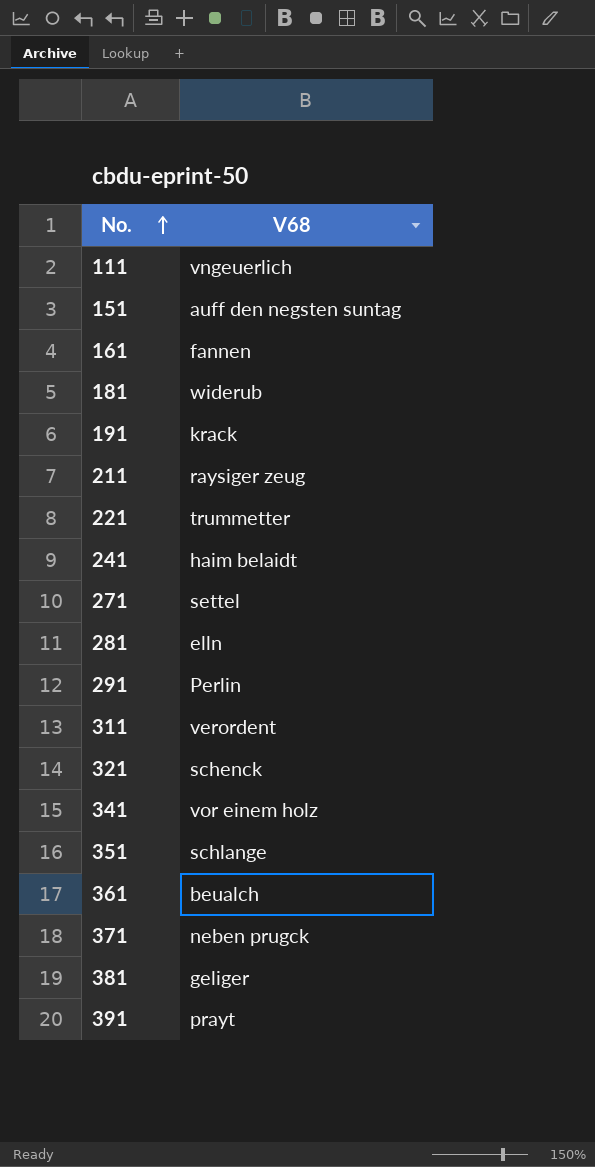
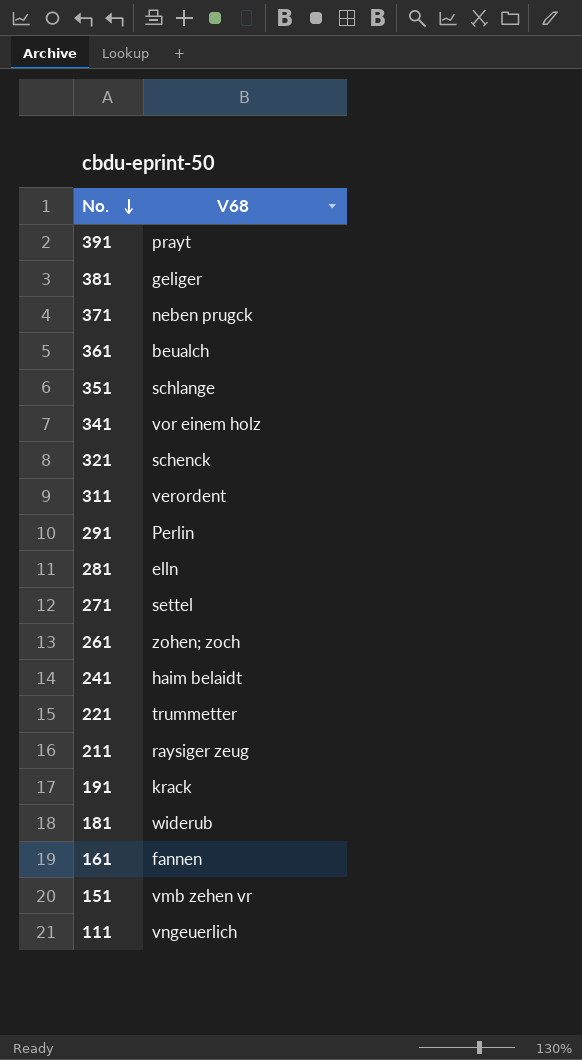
row order: No. ascending -> No. descending
row 261: none -> zohen; zoch
151 | V68: auff den negsten suntag -> vmb zehen vr

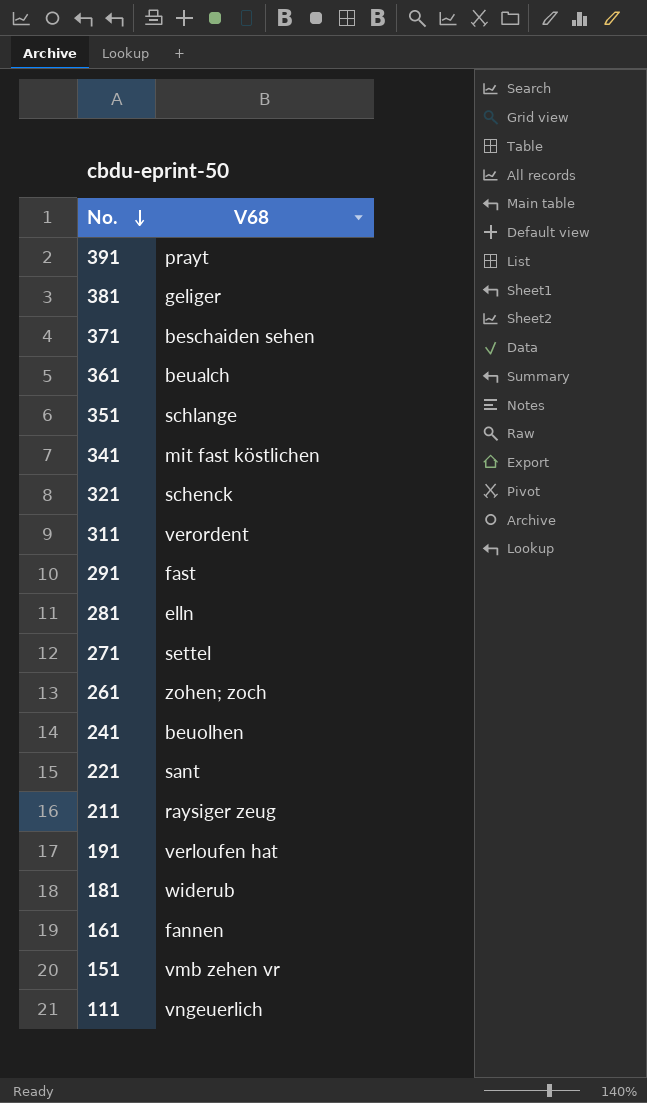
371 | V68: neben prugck -> beschaiden sehen
341 | V68: vor einem holz -> mit fast köstlichen
291 | V68: Perlin -> fast
241 | V68: haim belaidt -> beuolhen
221 | V68: trummetter -> sant
191 | V68: krack -> verloufen hat

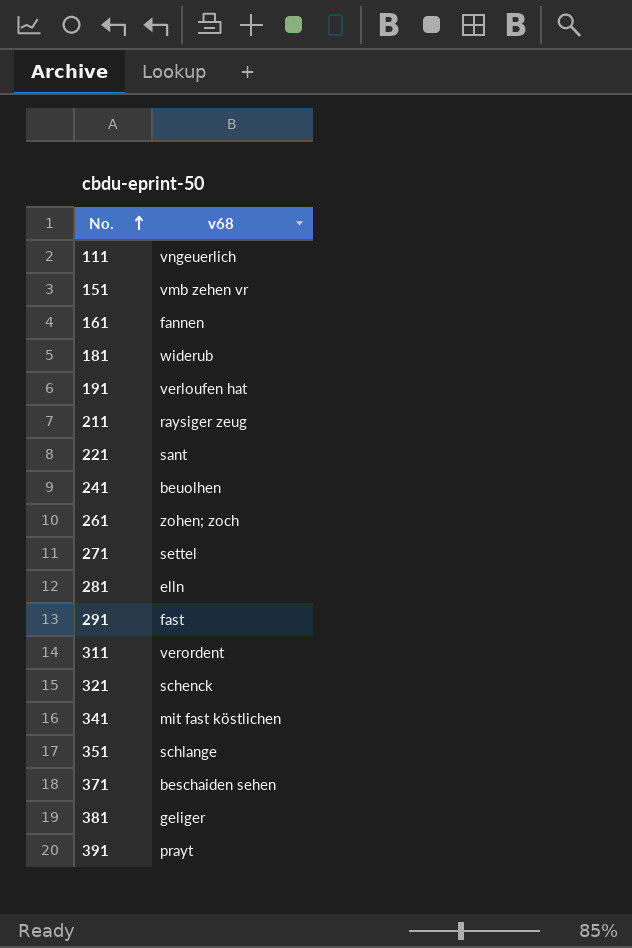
row order: No. descending -> No. ascending
column name: V68 -> v68
row 361: beualch -> none

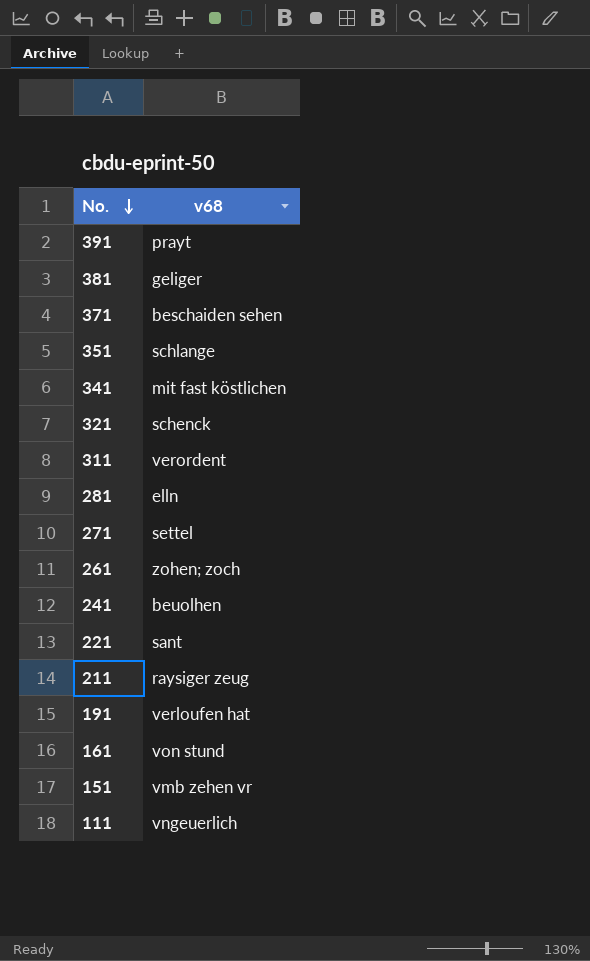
row order: No. ascending -> No. descending
row 181: widerub -> none
row 291: fast -> none
161 | v68: fannen -> von stund

